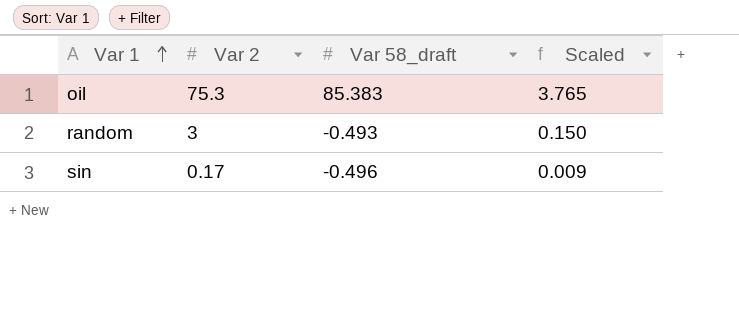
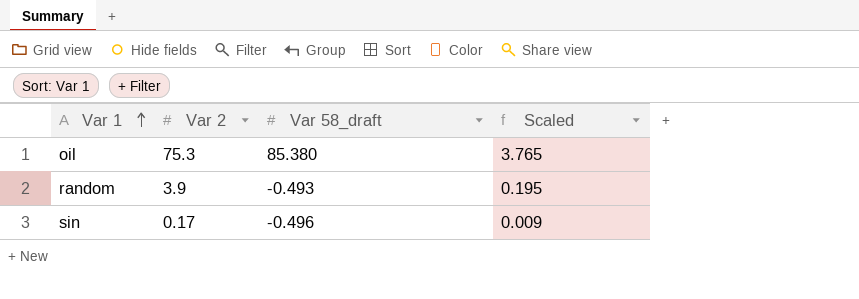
oil | Var 58_draft: 85.383 -> 85.380
random | Var 2: 3 -> 3.9
random | Scaled: 0.150 -> 0.195

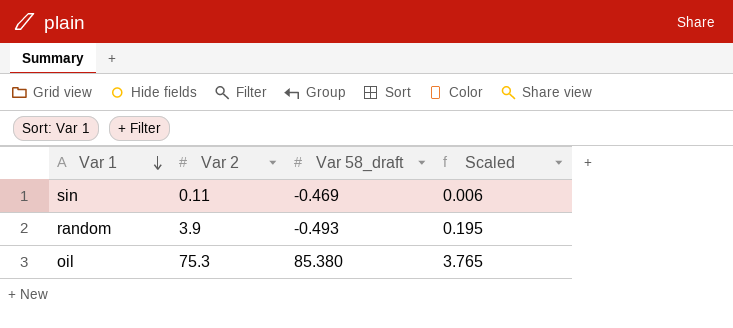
row order: Var 1 ascending -> Var 1 descending
sin | Var 2: 0.17 -> 0.11
sin | Var 58_draft: -0.496 -> -0.469
sin | Scaled: 0.009 -> 0.006

